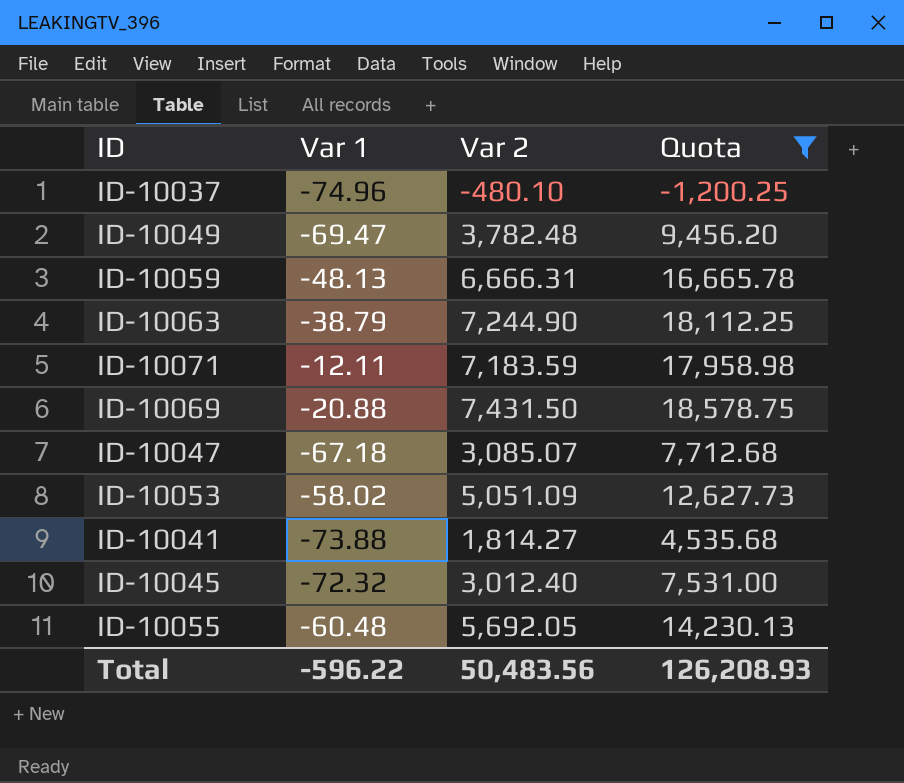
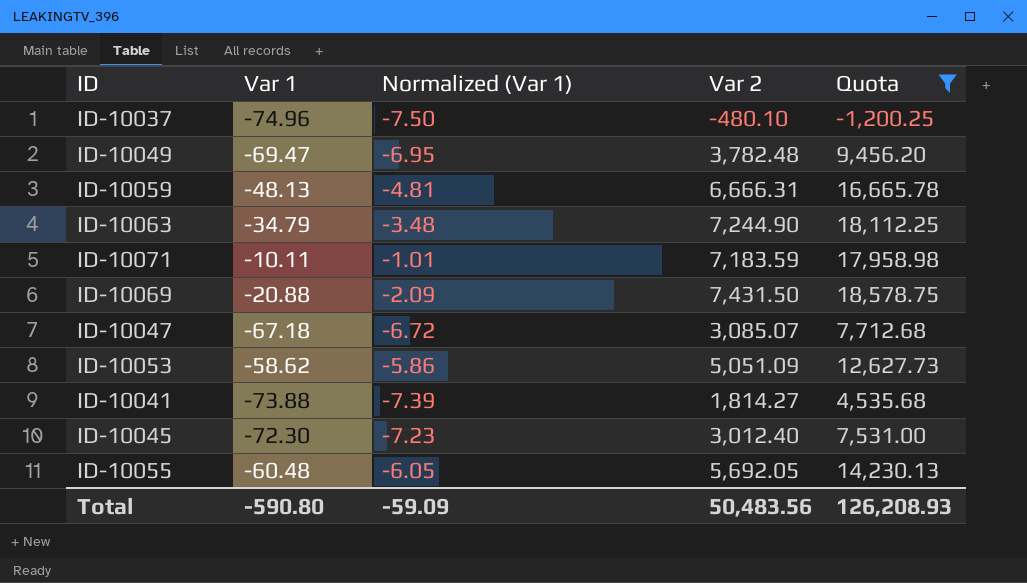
column Normalized (Var 1) | formula: none -> [Var 1] * 0.1
ID-10063 | Var 1: -38.79 -> -34.79
ID-10071 | Var 1: -12.11 -> -10.11
ID-10053 | Var 1: -58.02 -> -58.62
ID-10045 | Var 1: -72.32 -> -72.30
Total | Var 1: -596.22 -> -590.80

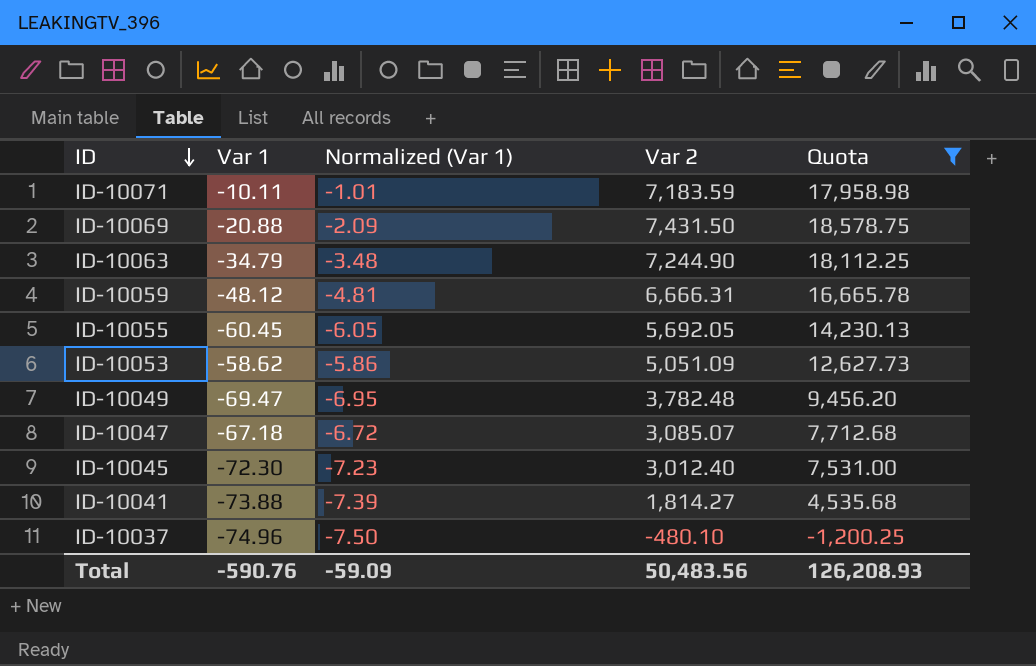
row order: none -> ID descending
ID-10059 | Var 1: -48.13 -> -48.12
ID-10055 | Var 1: -60.48 -> -60.45
Total | Var 1: -590.80 -> -590.76

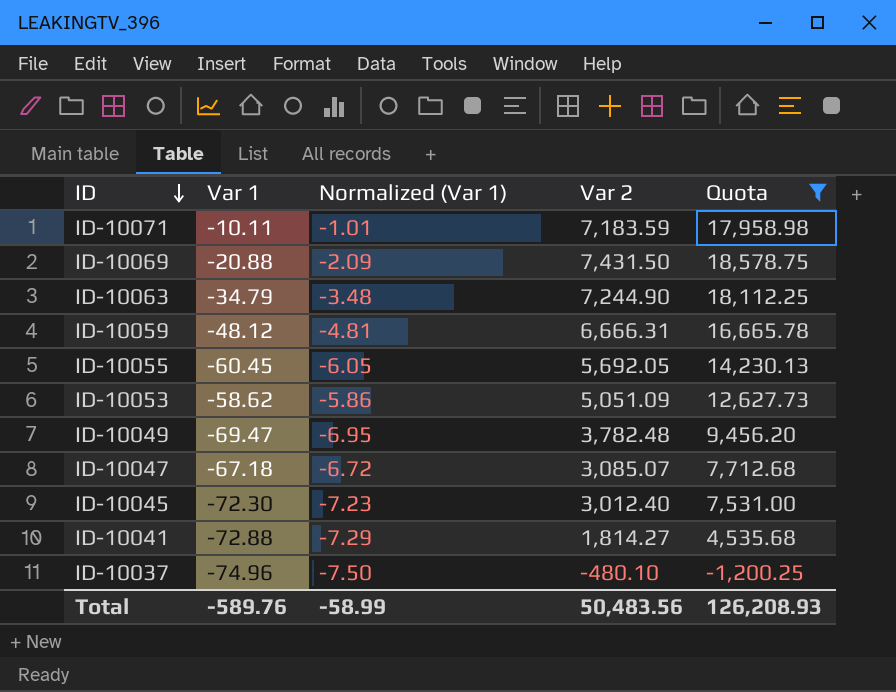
ID-10041 | Var 1: -73.88 -> -72.88
ID-10041 | Normalized (Var 1): -7.39 -> -7.29
Total | Var 1: -590.76 -> -589.76
Total | Normalized (Var 1): -59.09 -> -58.99

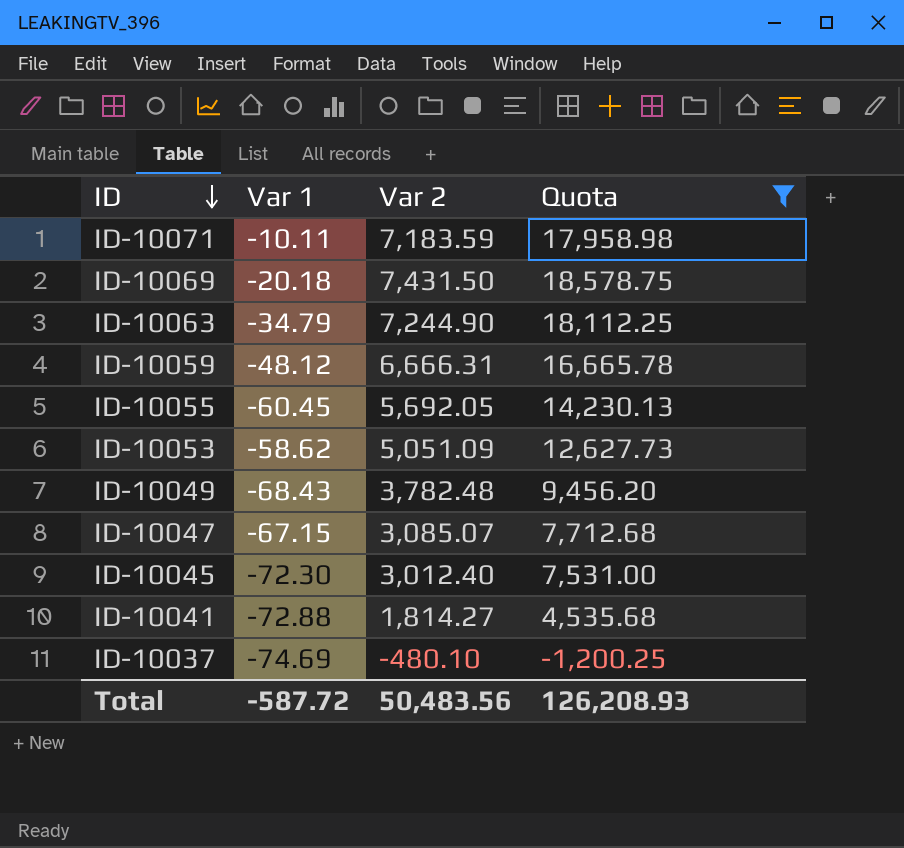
column Normalized (Var 1) | formula: [Var 1] * 0.1 -> none
ID-10069 | Var 1: -20.88 -> -20.18
ID-10049 | Var 1: -69.47 -> -68.43
ID-10047 | Var 1: -67.18 -> -67.15
ID-10037 | Var 1: -74.96 -> -74.69
Total | Var 1: -589.76 -> -587.72

